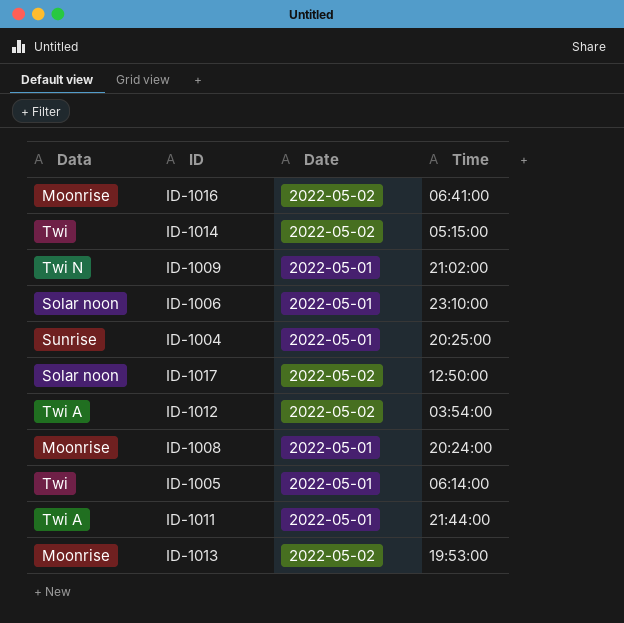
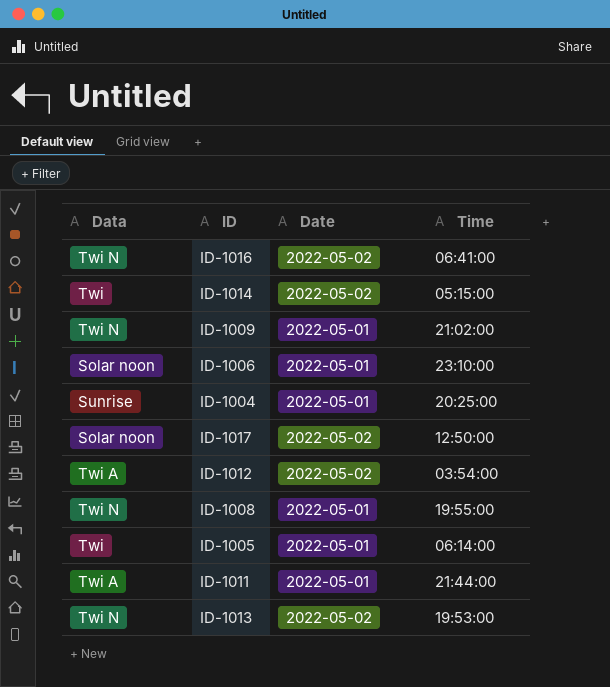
ID-1016 | Data: Moonrise -> Twi N
ID-1008 | Data: Moonrise -> Twi N
ID-1008 | Time: 20:24:00 -> 19:55:00
ID-1013 | Data: Moonrise -> Twi N

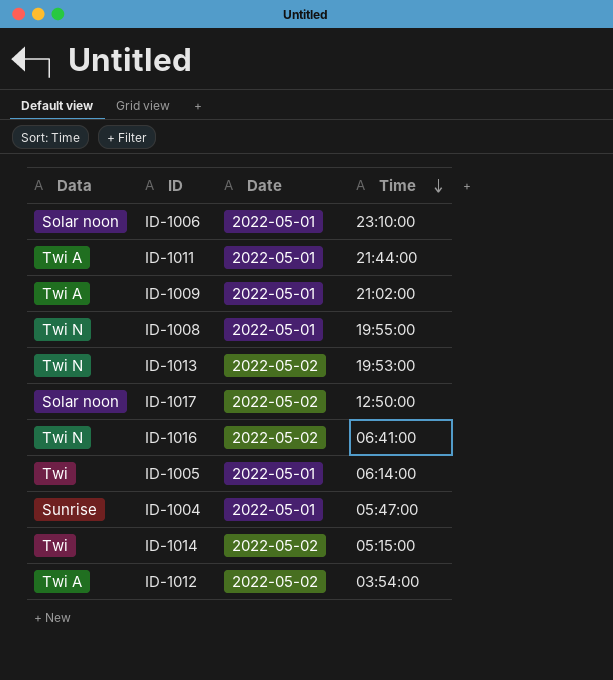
row order: none -> Time descending
ID-1009 | Data: Twi N -> Twi A
ID-1004 | Time: 20:25:00 -> 05:47:00

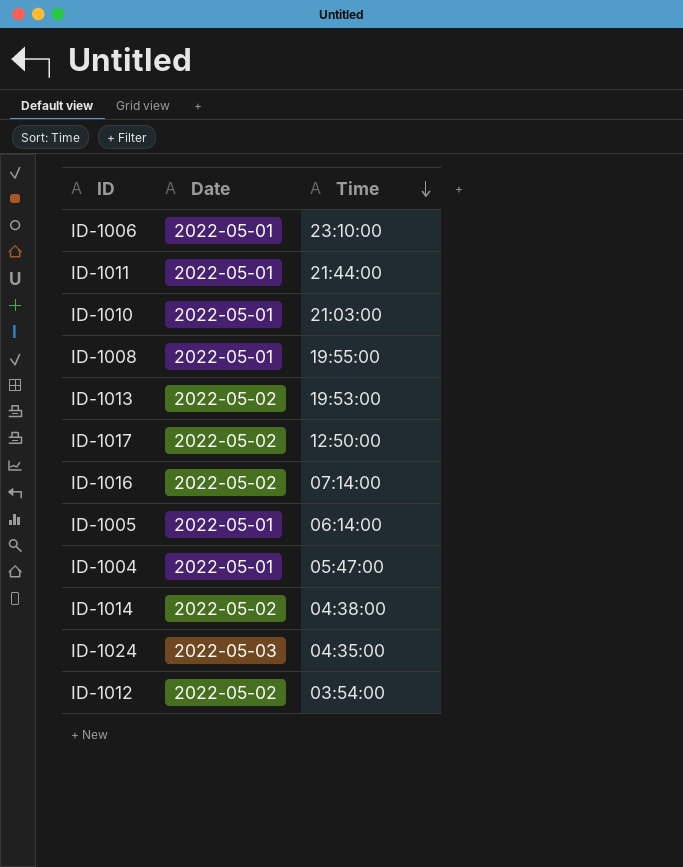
column Data | position: 1 -> none
row ID-1009: Twi A | 2022-05-01 | 21:02:00 -> none
row ID-1010: none -> 2022-05-01 | 21:03:00
ID-1016 | Time: 06:41:00 -> 07:14:00
ID-1014 | Time: 05:15:00 -> 04:38:00
row ID-1024: none -> 2022-05-03 | 04:35:00

